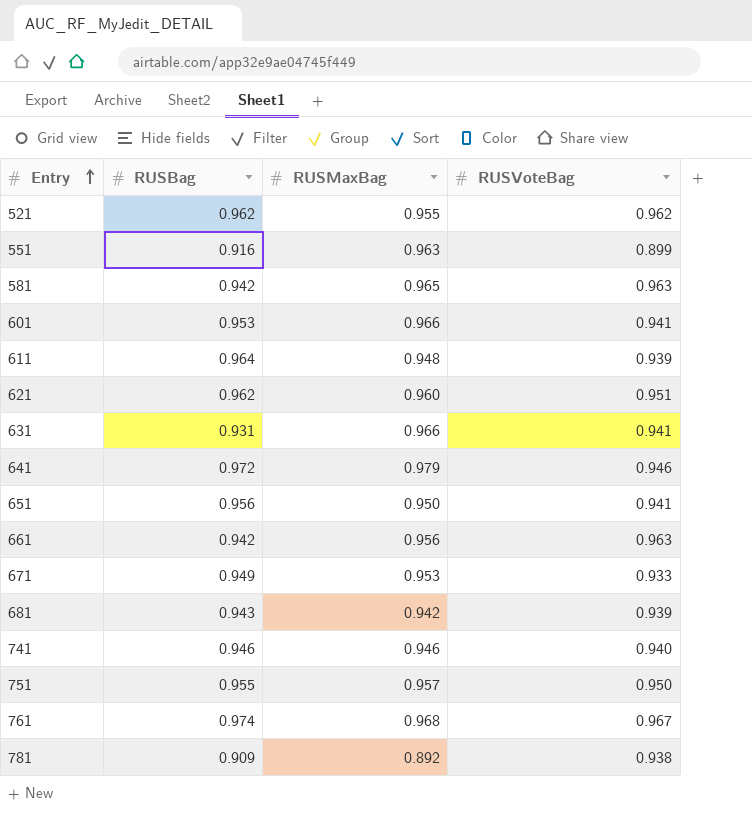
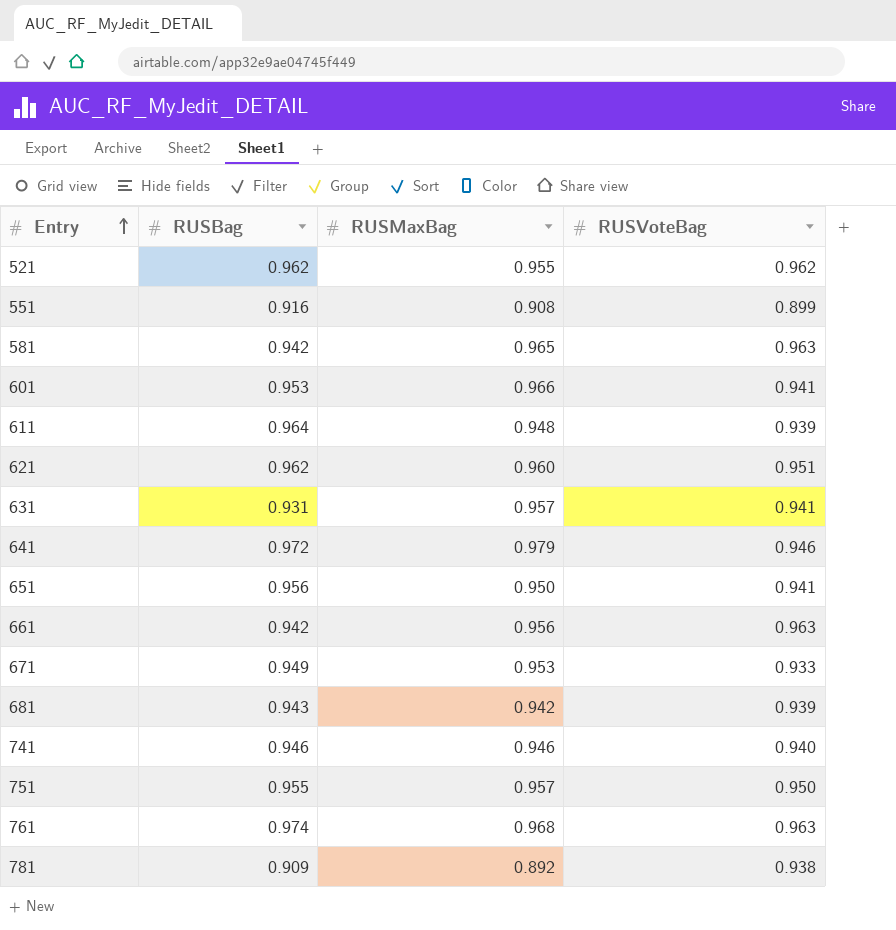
551 | RUSMaxBag: 0.963 -> 0.908
631 | RUSMaxBag: 0.966 -> 0.957
761 | RUSVoteBag: 0.967 -> 0.963

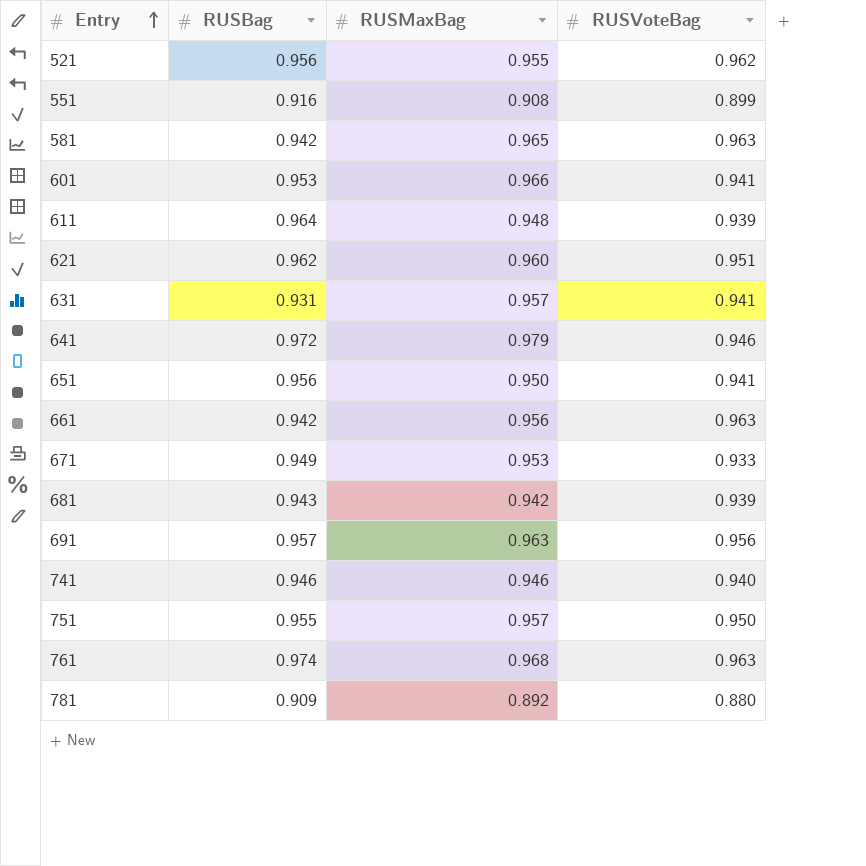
521 | RUSBag: 0.962 -> 0.956
row 691: none -> 0.957 | 0.963 | 0.956
781 | RUSVoteBag: 0.938 -> 0.880

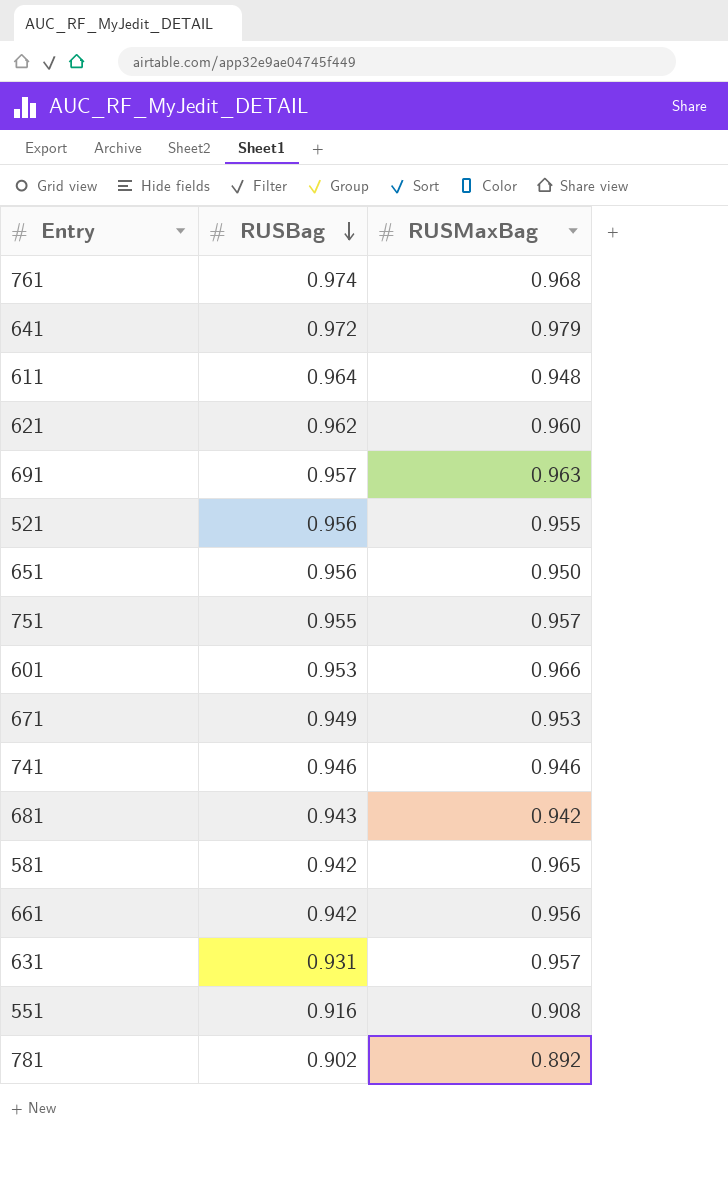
row order: Entry ascending -> RUSBag descending
column RUSVoteBag | position: 4 -> none
781 | RUSBag: 0.909 -> 0.902

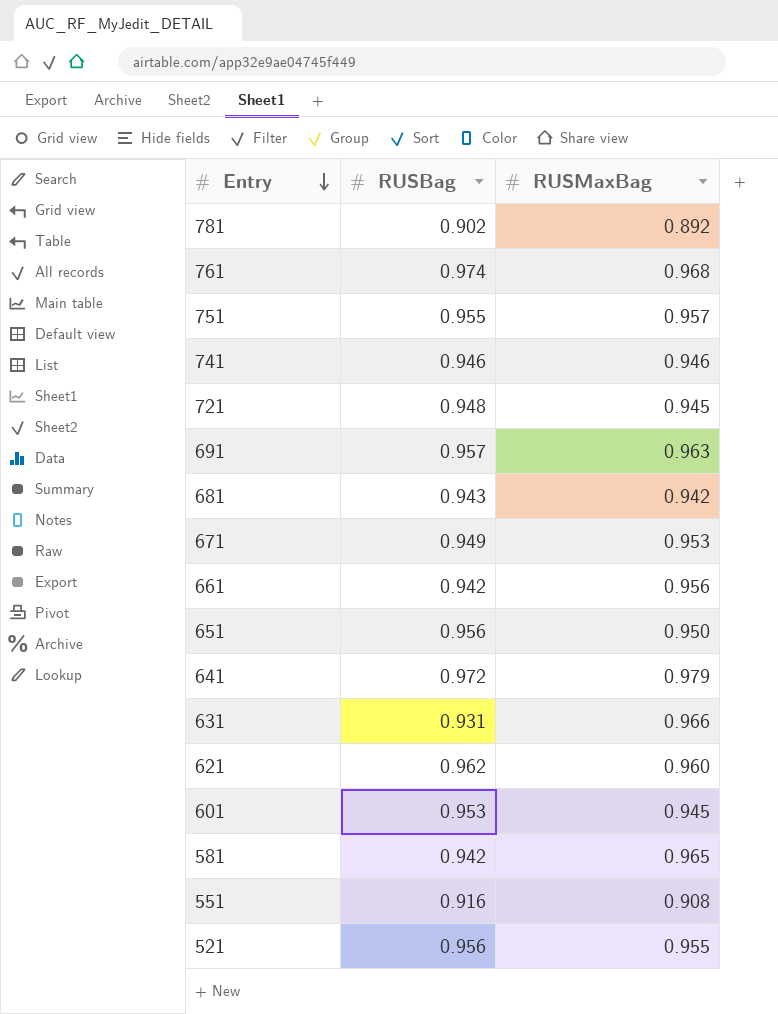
row order: RUSBag descending -> Entry descending
row 611: 0.964 | 0.948 -> none
row 721: none -> 0.948 | 0.945
631 | RUSMaxBag: 0.957 -> 0.966
601 | RUSMaxBag: 0.966 -> 0.945

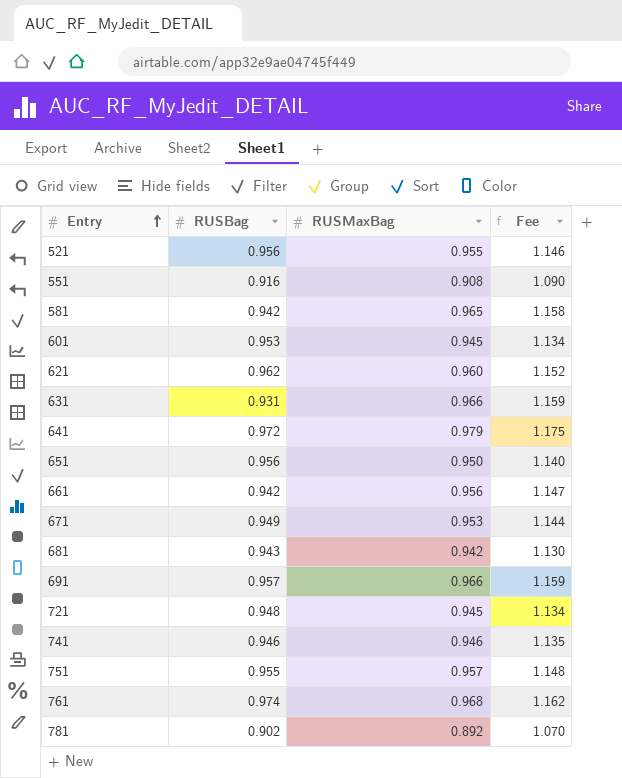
row order: Entry descending -> Entry ascending
column Fee | formula: none -> [RUSMaxBag] * 1.2
691 | RUSMaxBag: 0.963 -> 0.966

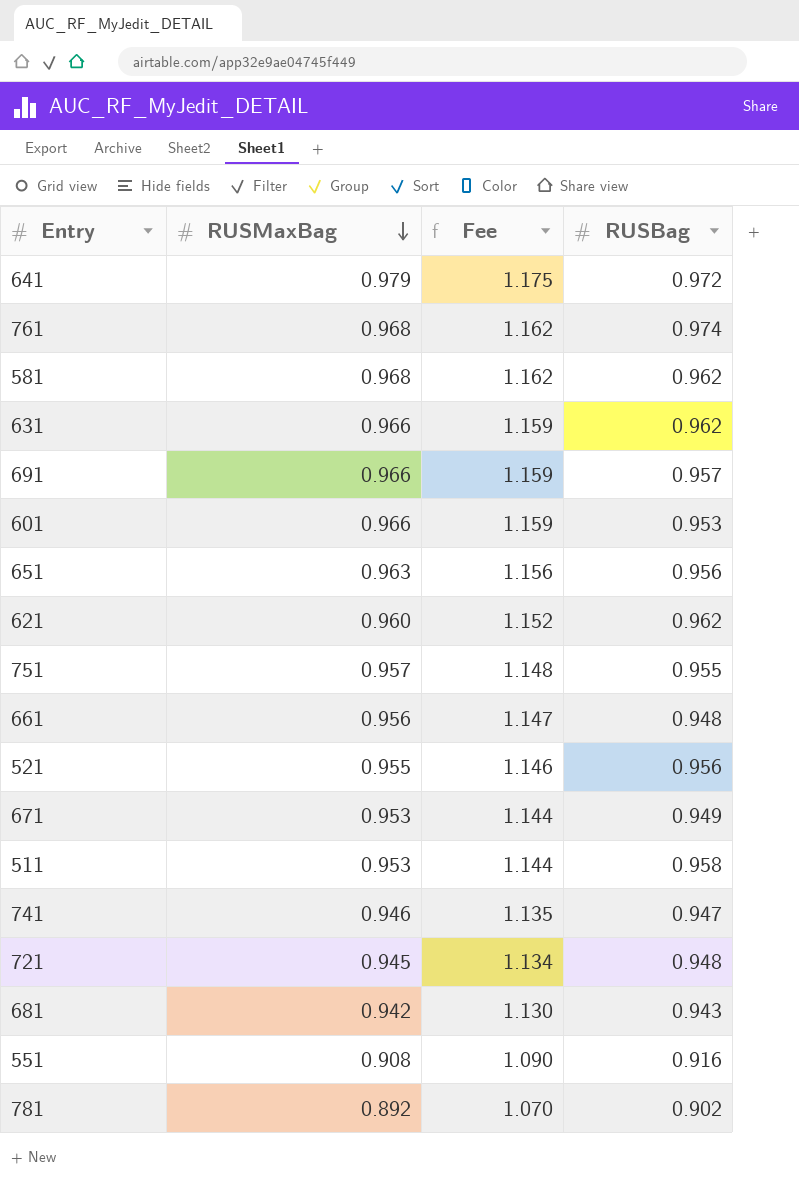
row order: Entry ascending -> RUSMaxBag descending
column RUSBag | position: 2 -> 4
581 | RUSMaxBag: 0.965 -> 0.968
581 | Fee: 1.158 -> 1.162
581 | RUSBag: 0.942 -> 0.962
631 | RUSBag: 0.931 -> 0.962
601 | RUSMaxBag: 0.945 -> 0.966
601 | Fee: 1.134 -> 1.159
651 | RUSMaxBag: 0.950 -> 0.963
651 | Fee: 1.140 -> 1.156
661 | RUSBag: 0.942 -> 0.948
row 511: none -> 0.953 | 1.144 | 0.958
741 | RUSBag: 0.946 -> 0.947

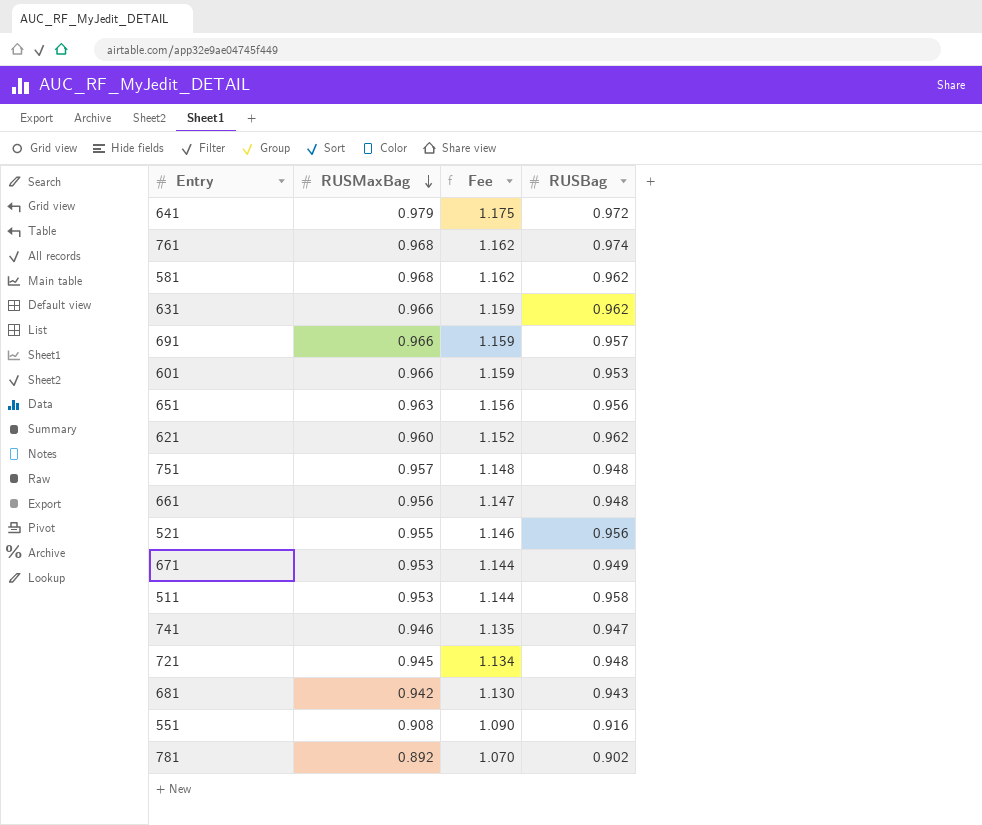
751 | RUSBag: 0.955 -> 0.948

